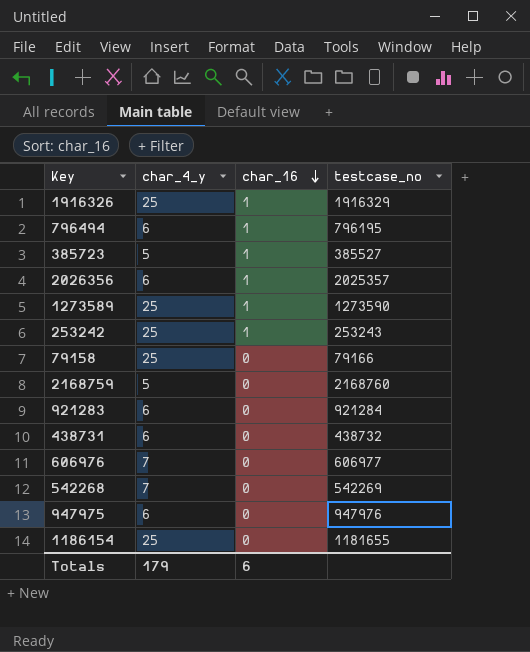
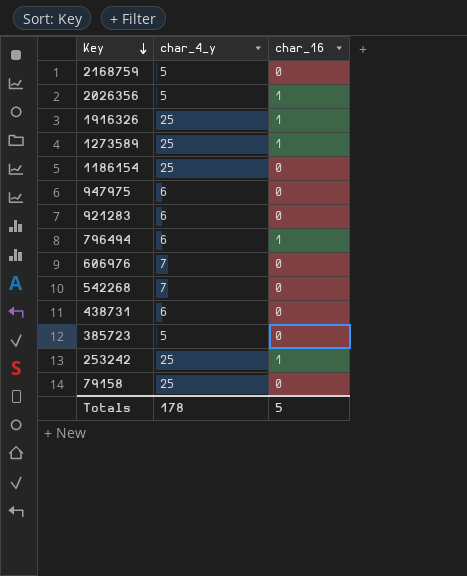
row order: char_16 descending -> Key descending
column testcase_no | position: 4 -> none
2026356 | char_4_y: 6 -> 5
385723 | char_16: 1 -> 0
Totals | char_4_y: 179 -> 178
Totals | char_16: 6 -> 5

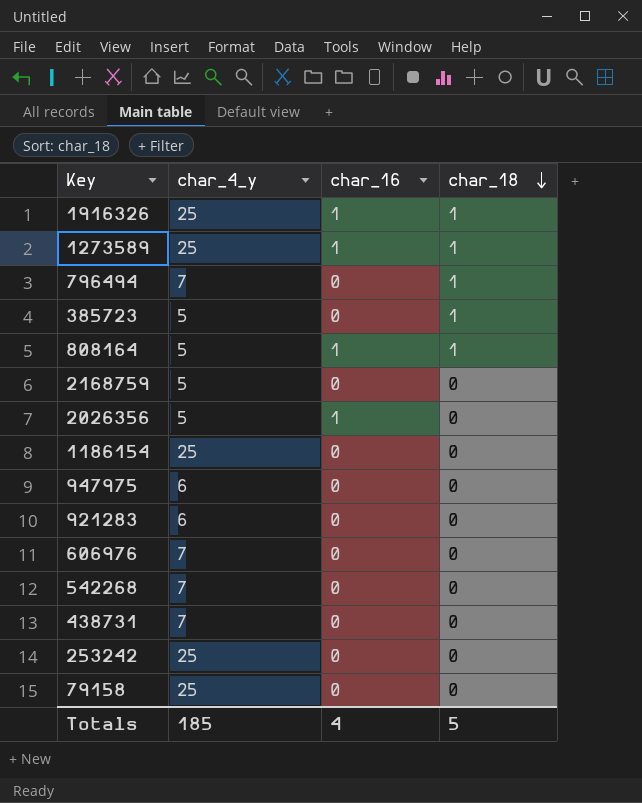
row order: Key descending -> char_18 descending
column char_18 | position: none -> 4
796494 | char_4_y: 6 -> 7
796494 | char_16: 1 -> 0
row 808164: none -> 5 | 1 | 1
438731 | char_4_y: 6 -> 7
253242 | char_16: 1 -> 0
Totals | char_4_y: 178 -> 185
Totals | char_16: 5 -> 4

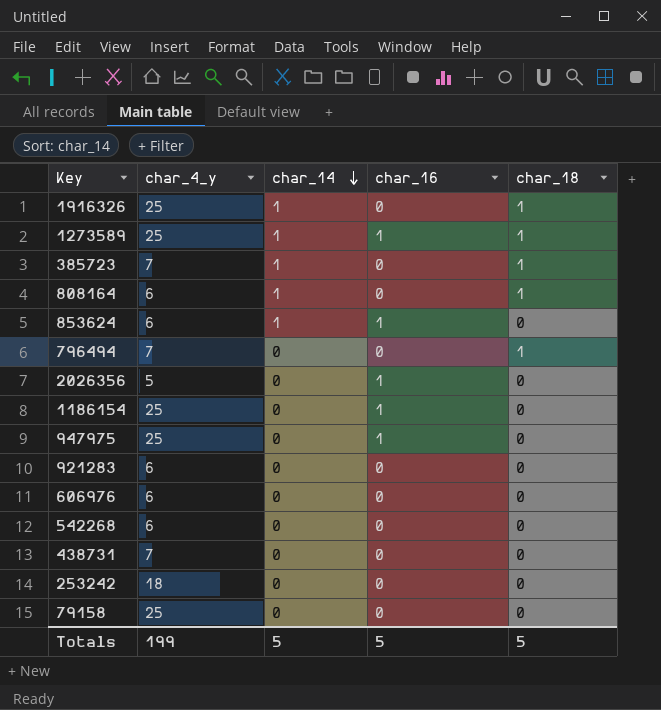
row order: char_18 descending -> char_14 descending
column char_14 | position: none -> 3
row 2168759: 5 | 0 | 0 -> none
1916326 | char_16: 1 -> 0
385723 | char_4_y: 5 -> 7
808164 | char_4_y: 5 -> 6
808164 | char_16: 1 -> 0
row 853624: none -> 6 | 1 | 1 | 0
1186154 | char_16: 0 -> 1
947975 | char_4_y: 6 -> 25
947975 | char_16: 0 -> 1
606976 | char_4_y: 7 -> 6
542268 | char_4_y: 7 -> 6
253242 | char_4_y: 25 -> 18
Totals | char_4_y: 185 -> 199
Totals | char_16: 4 -> 5

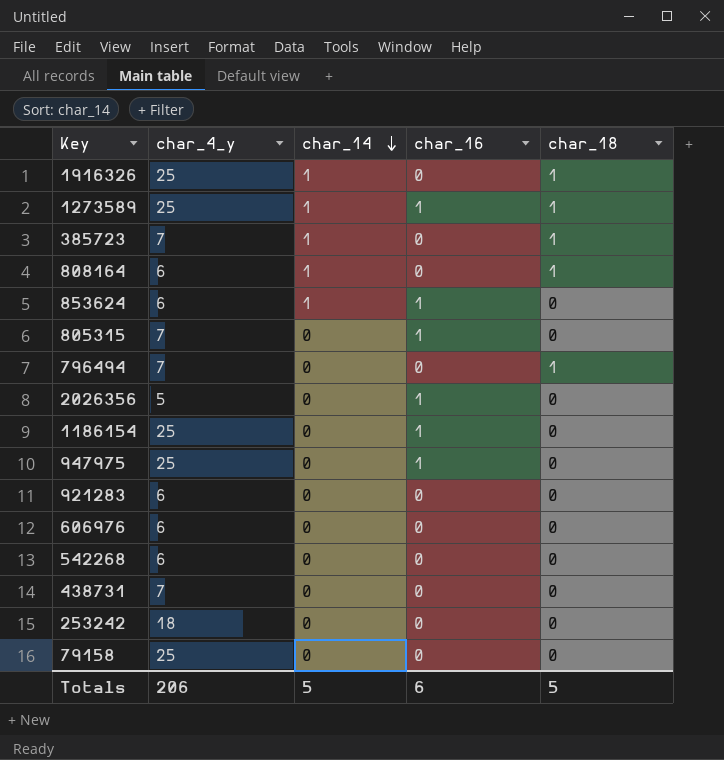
row 805315: none -> 7 | 0 | 1 | 0
Totals | char_4_y: 199 -> 206
Totals | char_16: 5 -> 6

